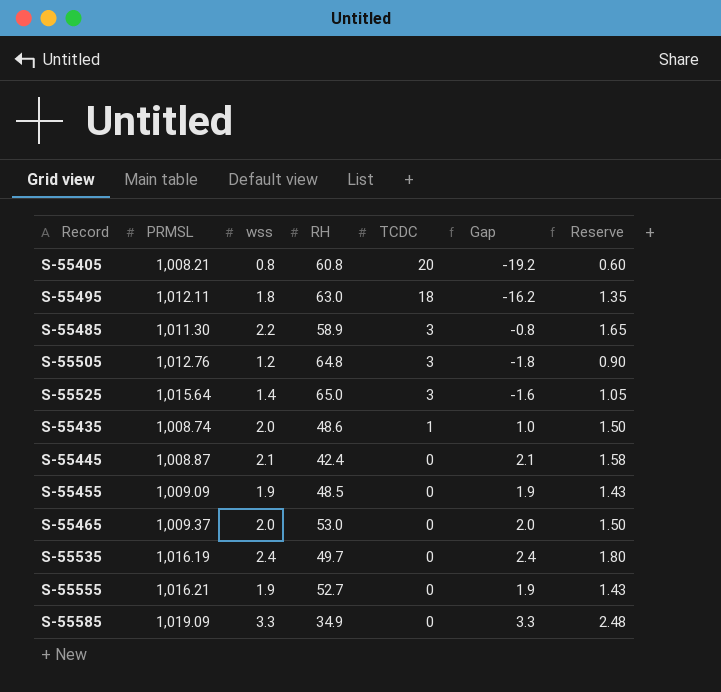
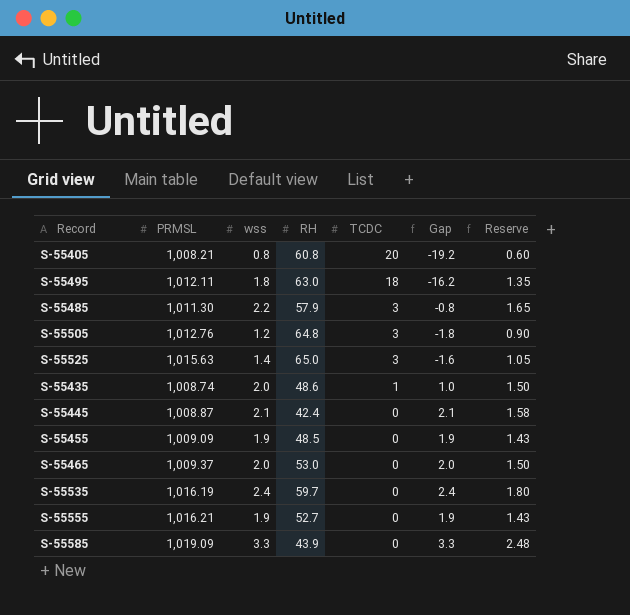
S-55485 | RH: 58.9 -> 57.9
S-55525 | PRMSL: 1,015.64 -> 1,015.63
S-55535 | RH: 49.7 -> 59.7
S-55585 | RH: 34.9 -> 43.9

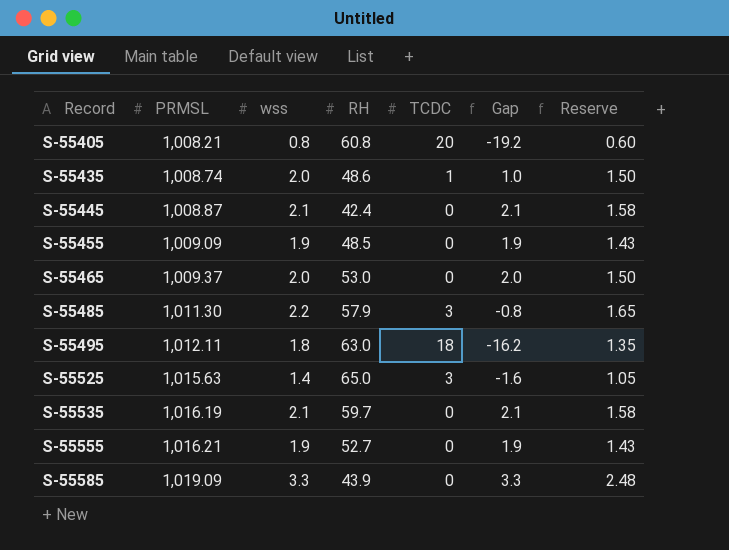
row order: TCDC descending -> Record ascending
row S-55505: 1,012.76 | 1.2 | 64.8 | 3 | -1.8 | 0.90 -> none
S-55535 | wss: 2.4 -> 2.1
S-55535 | Gap: 2.4 -> 2.1
S-55535 | Reserve: 1.80 -> 1.58

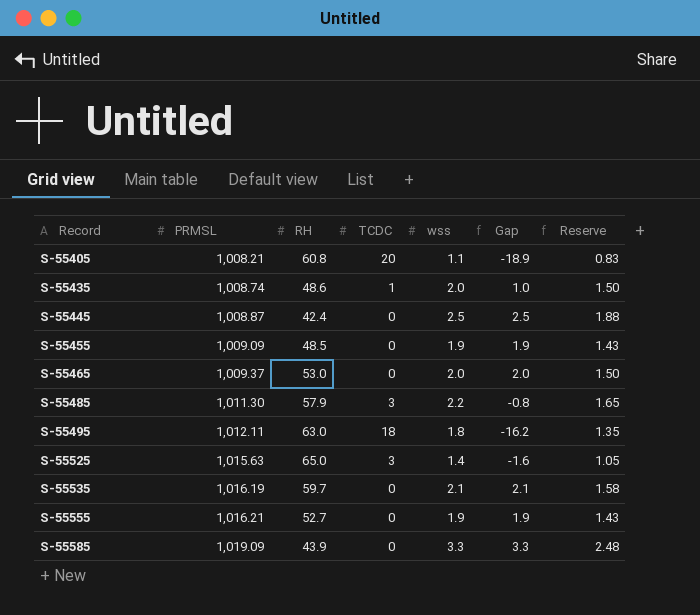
column wss | position: 3 -> 5
S-55405 | wss: 0.8 -> 1.1
S-55405 | Gap: -19.2 -> -18.9
S-55405 | Reserve: 0.60 -> 0.83
S-55445 | wss: 2.1 -> 2.5
S-55445 | Gap: 2.1 -> 2.5
S-55445 | Reserve: 1.58 -> 1.88

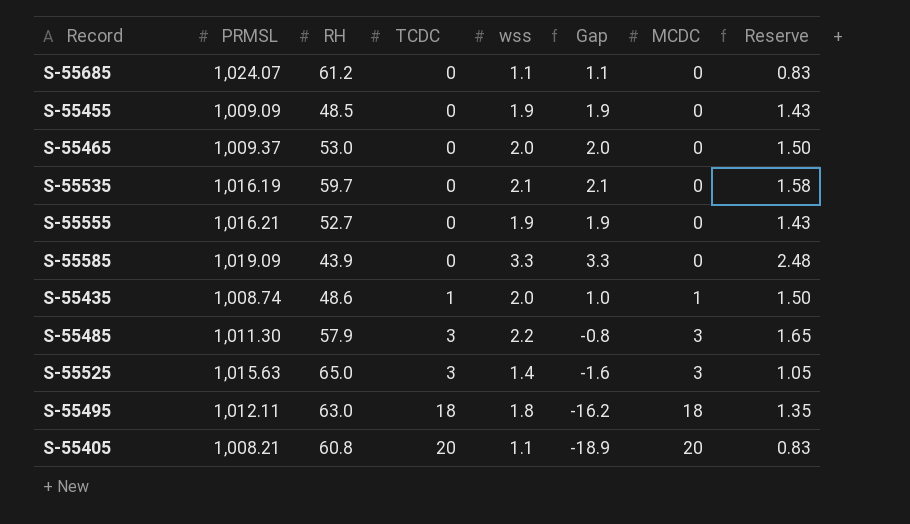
row order: Record ascending -> TCDC ascending
column MCDC | position: none -> 7
row S-55445: 1,008.87 | 42.4 | 0 | 2.5 | 2.5 | 1.88 -> none
row S-55685: none -> 1,024.07 | 61.2 | 0 | 1.1 | 1.1 | 0 | 0.83

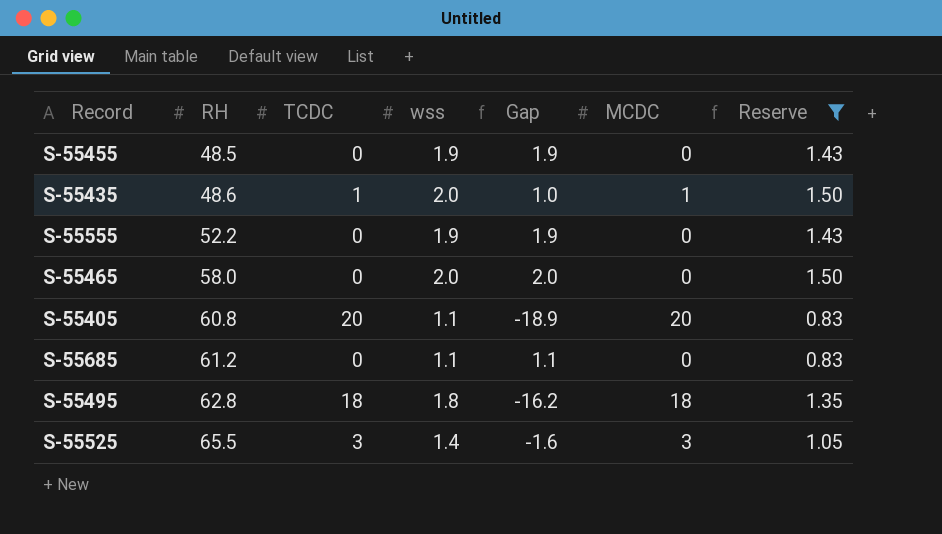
filter: none -> Reserve <= 1.50
row order: TCDC ascending -> RH ascending
column PRMSL | position: 2 -> none
S-55555 | RH: 52.7 -> 52.2
S-55465 | RH: 53.0 -> 58.0
S-55495 | RH: 63.0 -> 62.8
S-55525 | RH: 65.0 -> 65.5

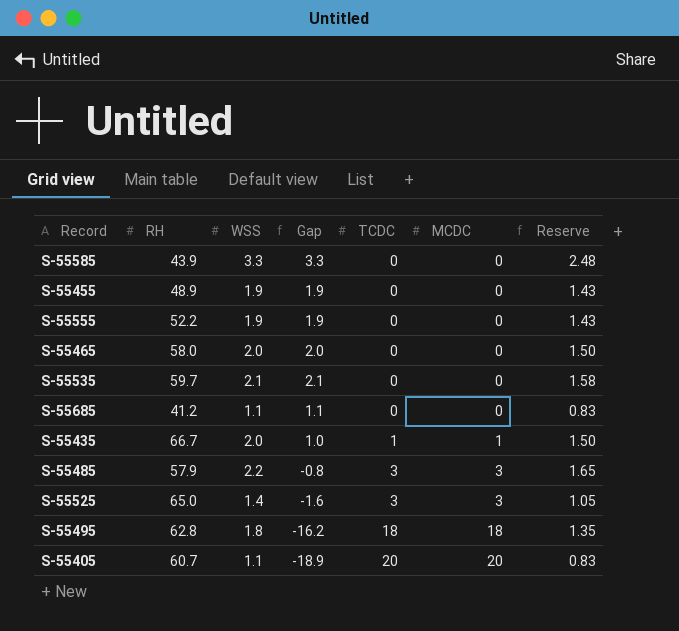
filter: Reserve <= 1.50 -> none
row order: RH ascending -> TCDC ascending
column name: wss -> WSS
column TCDC | position: 3 -> 5
S-55455 | RH: 48.5 -> 48.9
S-55685 | RH: 61.2 -> 41.2
S-55435 | RH: 48.6 -> 66.7
S-55525 | RH: 65.5 -> 65.0
S-55405 | RH: 60.8 -> 60.7

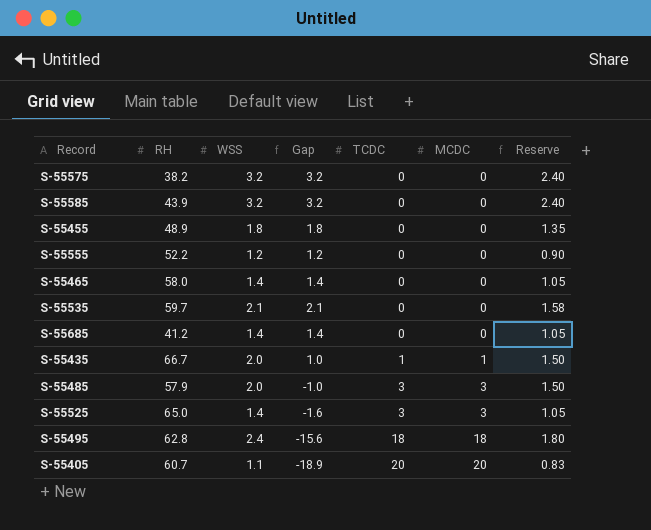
row S-55575: none -> 38.2 | 3.2 | 3.2 | 0 | 0 | 2.40
S-55585 | WSS: 3.3 -> 3.2
S-55585 | Gap: 3.3 -> 3.2
S-55585 | Reserve: 2.48 -> 2.40
S-55455 | WSS: 1.9 -> 1.8
S-55455 | Gap: 1.9 -> 1.8
S-55455 | Reserve: 1.43 -> 1.35
S-55555 | WSS: 1.9 -> 1.2
S-55555 | Gap: 1.9 -> 1.2
S-55555 | Reserve: 1.43 -> 0.90
S-55465 | WSS: 2.0 -> 1.4
S-55465 | Gap: 2.0 -> 1.4
S-55465 | Reserve: 1.50 -> 1.05
S-55685 | WSS: 1.1 -> 1.4
S-55685 | Gap: 1.1 -> 1.4
S-55685 | Reserve: 0.83 -> 1.05
S-55485 | WSS: 2.2 -> 2.0
S-55485 | Gap: -0.8 -> -1.0
S-55485 | Reserve: 1.65 -> 1.50
S-55495 | WSS: 1.8 -> 2.4
S-55495 | Gap: -16.2 -> -15.6
S-55495 | Reserve: 1.35 -> 1.80

